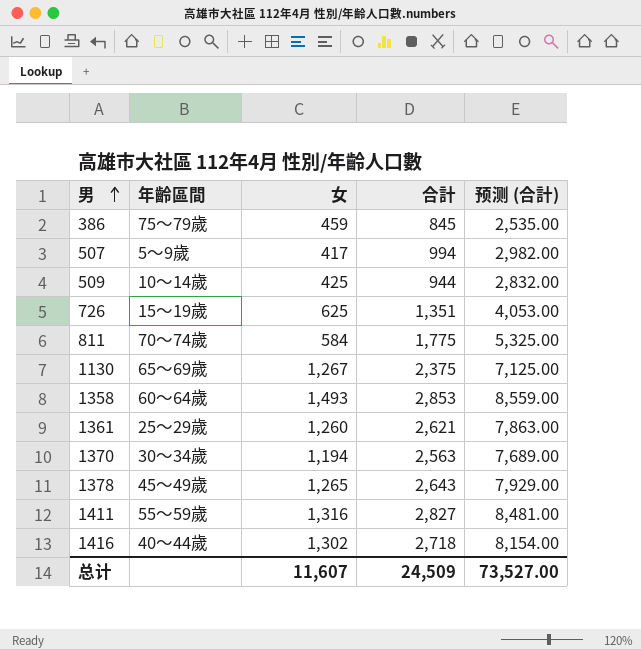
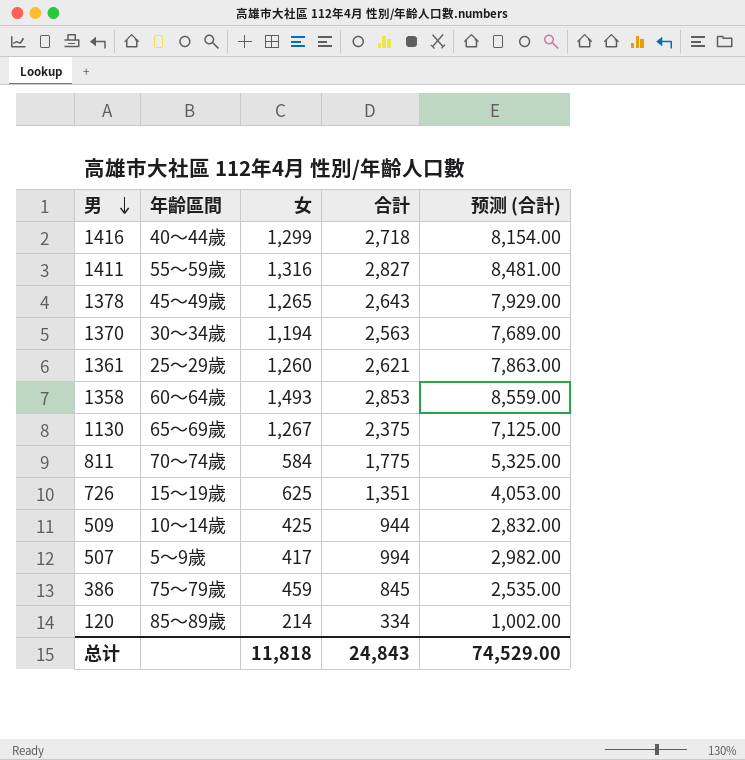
row order: 男 ascending -> 男 descending
1416 | 女: 1,302 -> 1,299
row 120: none -> 85～89歲 | 214 | 334 | 1,002.00
总计 | 女: 11,607 -> 11,818
总计 | 合計: 24,509 -> 24,843
总计 | 预测 (合計): 73,527.00 -> 74,529.00

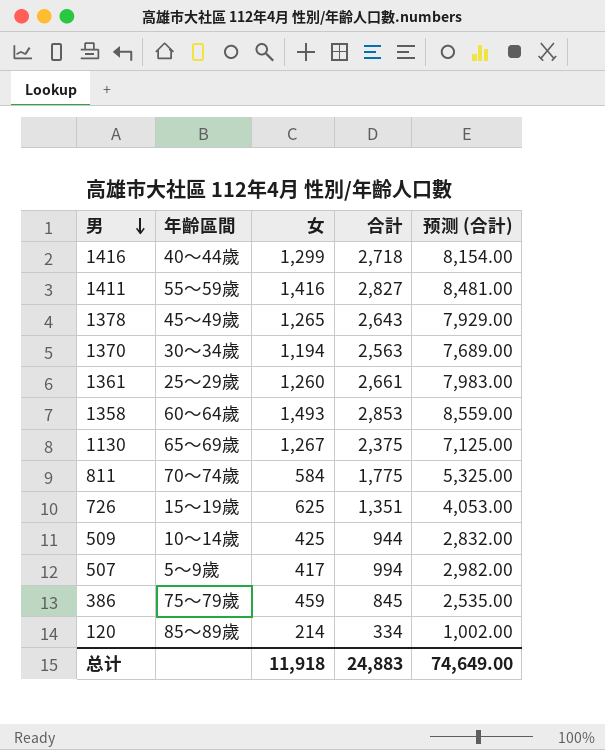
1411 | 女: 1,316 -> 1,416
1361 | 合計: 2,621 -> 2,661
1361 | 预测 (合計): 7,863.00 -> 7,983.00
总计 | 女: 11,818 -> 11,918
总计 | 合計: 24,843 -> 24,883
总计 | 预测 (合計): 74,529.00 -> 74,649.00

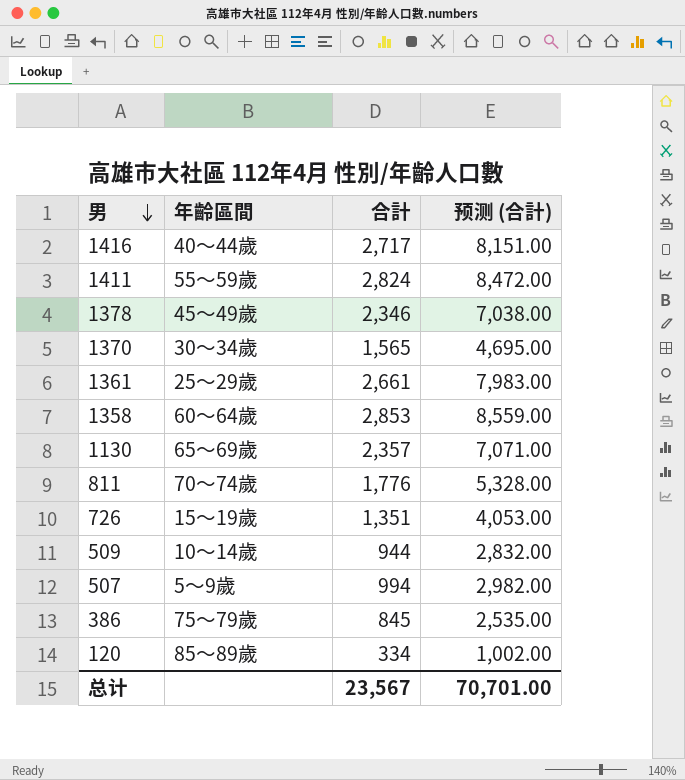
column 女 | position: 3 -> none
1416 | 合計: 2,718 -> 2,717
1416 | 预测 (合計): 8,154.00 -> 8,151.00
1411 | 合計: 2,827 -> 2,824
1411 | 预测 (合計): 8,481.00 -> 8,472.00
1378 | 合計: 2,643 -> 2,346
1378 | 预测 (合計): 7,929.00 -> 7,038.00
1370 | 合計: 2,563 -> 1,565
1370 | 预测 (合計): 7,689.00 -> 4,695.00
1130 | 合計: 2,375 -> 2,357
1130 | 预测 (合計): 7,125.00 -> 7,071.00
811 | 合計: 1,775 -> 1,776
811 | 预测 (合計): 5,325.00 -> 5,328.00
总计 | 合計: 24,883 -> 23,567
总计 | 预测 (合計): 74,649.00 -> 70,701.00

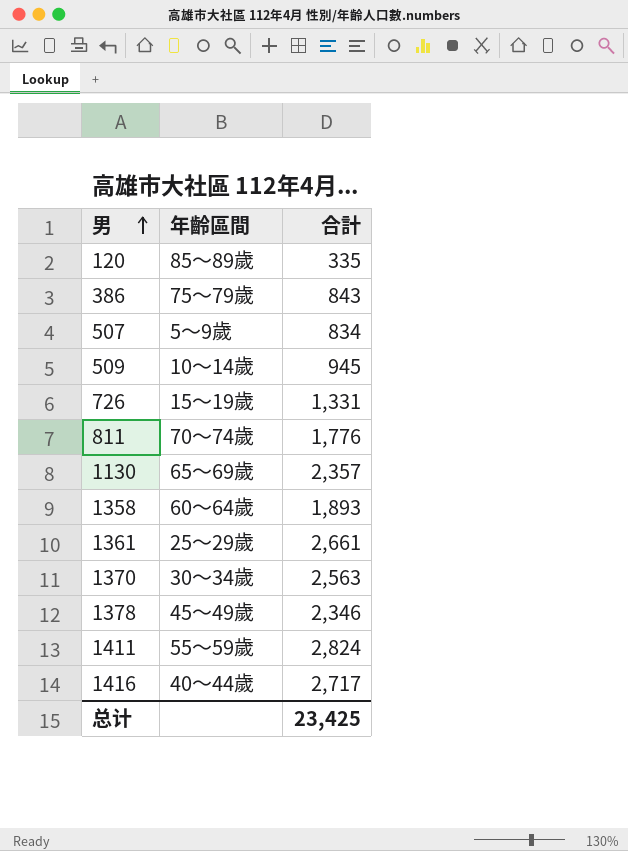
row order: 男 descending -> 男 ascending
column 预测 (合計) | formula: [合計] * 3 -> none
120 | 合計: 334 -> 335
386 | 合計: 845 -> 843
507 | 合計: 994 -> 834
509 | 合計: 944 -> 945
726 | 合計: 1,351 -> 1,331
1358 | 合計: 2,853 -> 1,893
1370 | 合計: 1,565 -> 2,563
总计 | 合計: 23,567 -> 23,425

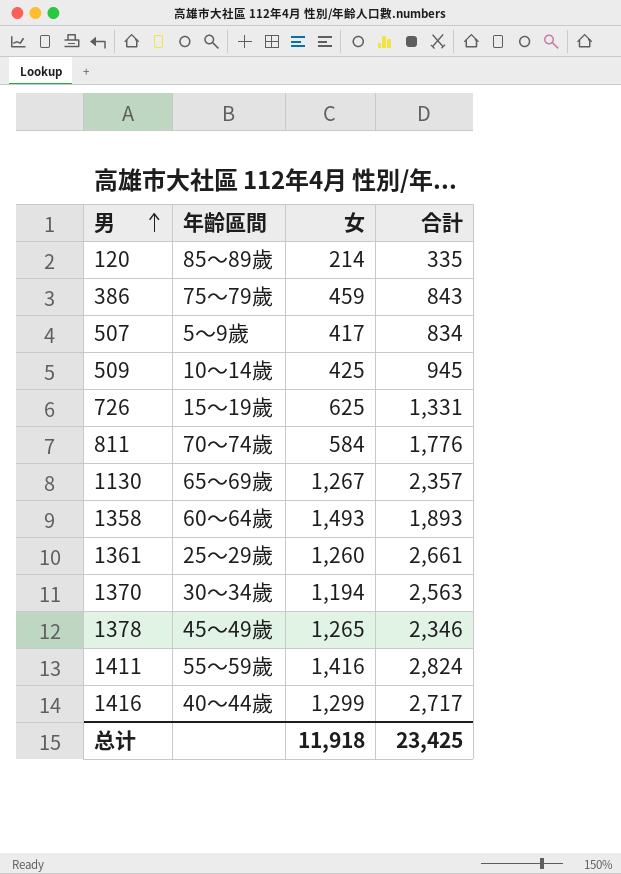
column 女 | position: none -> 3

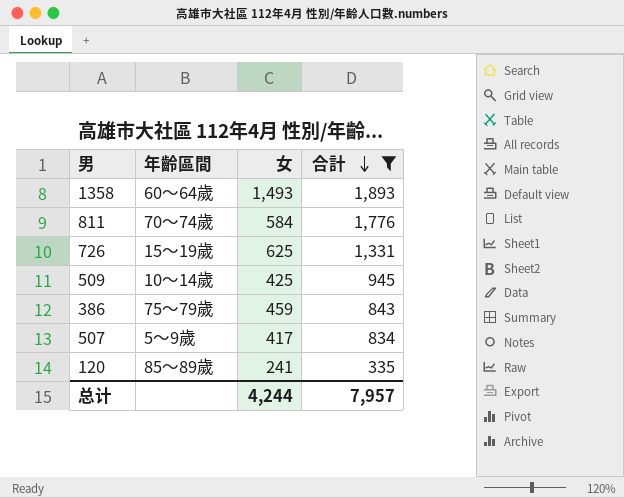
filter: none -> 合計 <= 1,893
row order: 男 ascending -> 合計 descending
120 | 女: 214 -> 241
总计 | 女: 11,918 -> 4,244
总计 | 合計: 23,425 -> 7,957

